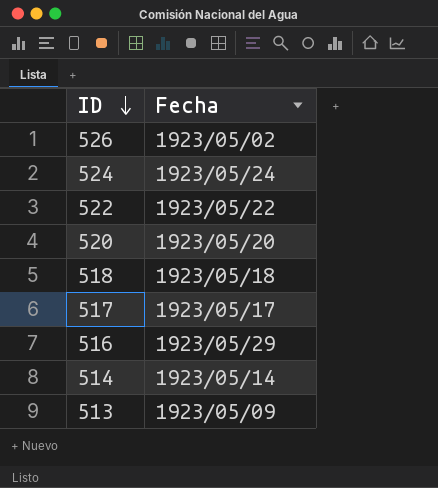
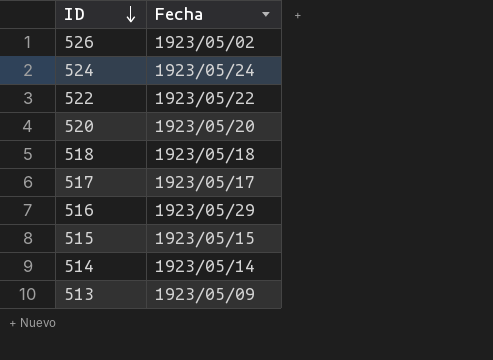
row 515: none -> 1923/05/15

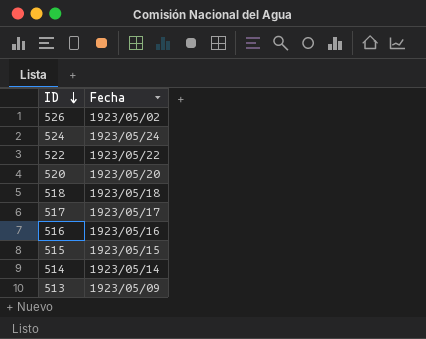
516 | Fecha: 1923/05/29 -> 1923/05/16

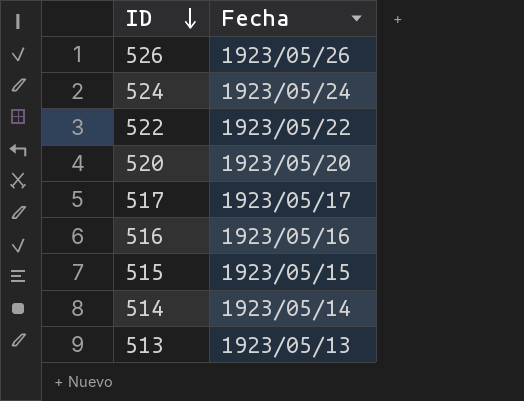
row 518: 1923/05/18 -> none
526 | Fecha: 1923/05/02 -> 1923/05/26
513 | Fecha: 1923/05/09 -> 1923/05/13

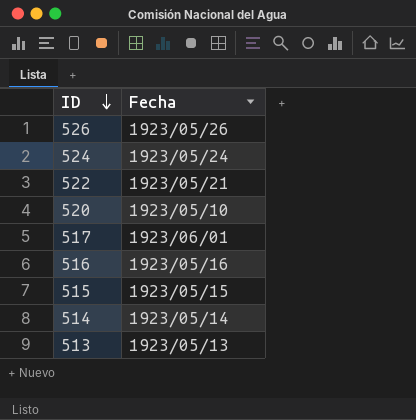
522 | Fecha: 1923/05/22 -> 1923/05/21
520 | Fecha: 1923/05/20 -> 1923/05/10
517 | Fecha: 1923/05/17 -> 1923/06/01

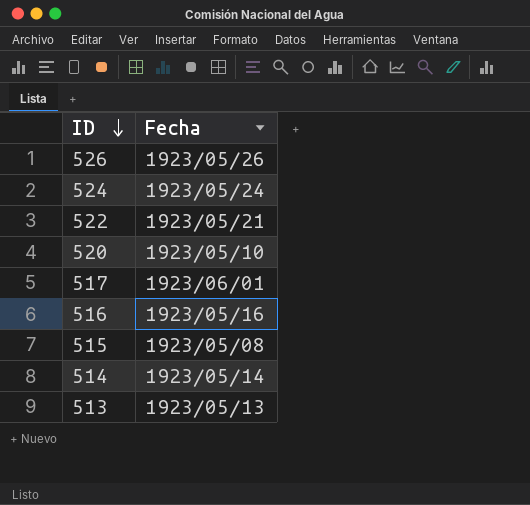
515 | Fecha: 1923/05/15 -> 1923/05/08

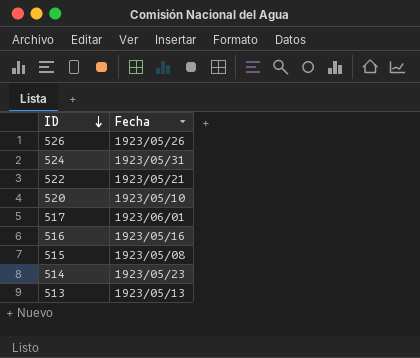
524 | Fecha: 1923/05/24 -> 1923/05/31
514 | Fecha: 1923/05/14 -> 1923/05/23

